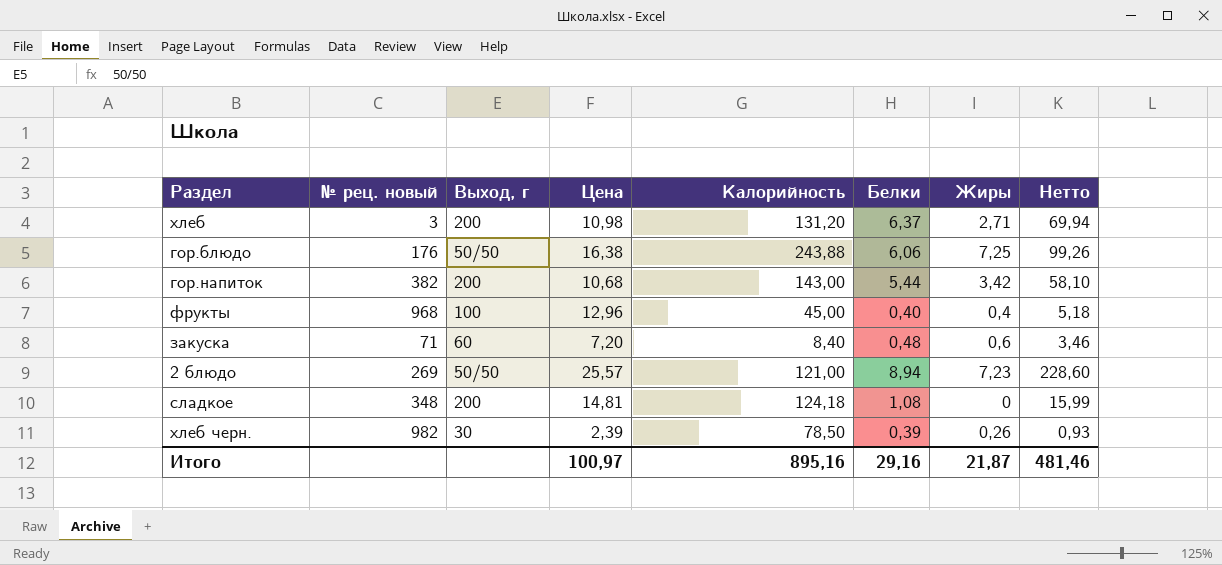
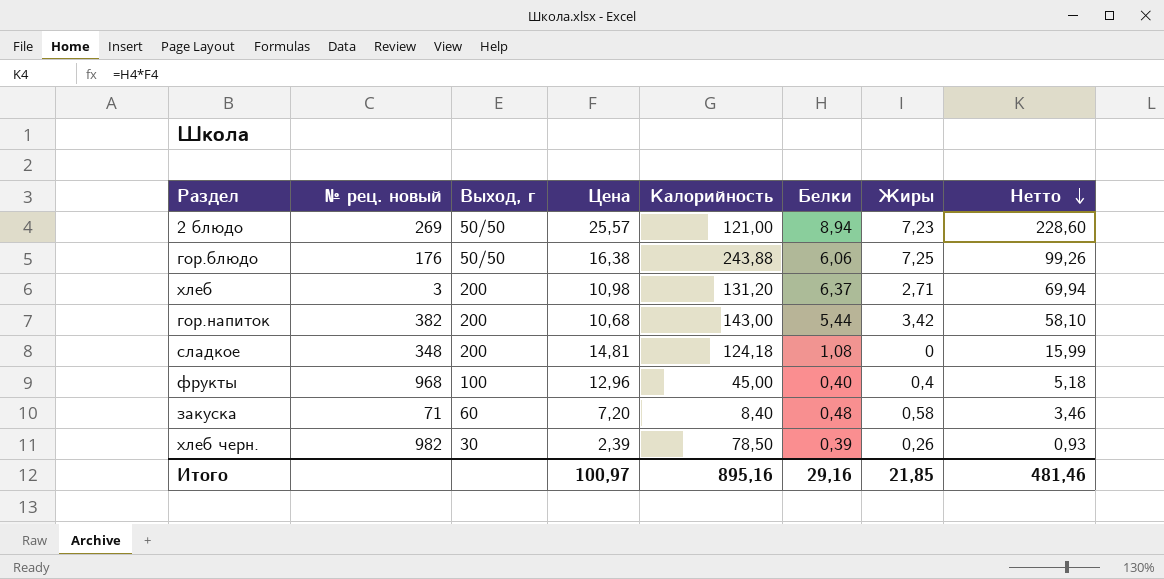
row order: none -> Нетто descending
закуска | Жиры: 0,6 -> 0,58
Итого | Жиры: 21,87 -> 21,85

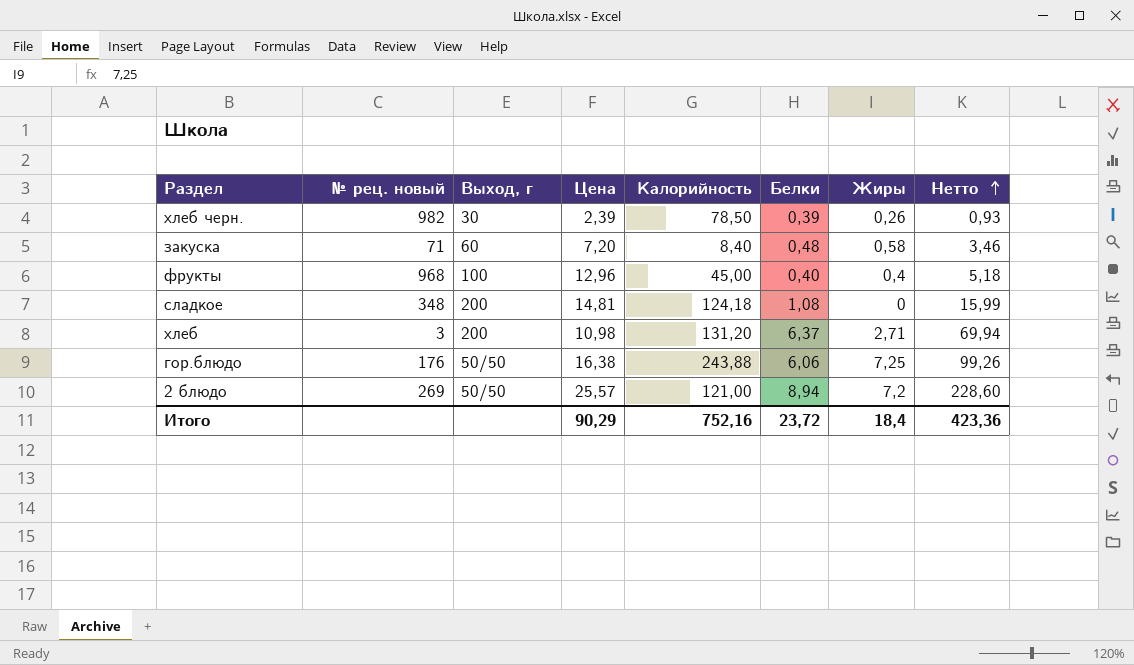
row order: Нетто descending -> Нетто ascending
row гор.напиток: 382 | 200 | 10,68 | 143,00 | 5,44 | 3,42 | 58,10 -> none
2 блюдо | Жиры: 7,23 -> 7,2
Итого | Цена: 100,97 -> 90,29
Итого | Калорийность: 895,16 -> 752,16
Итого | Белки: 29,16 -> 23,72
Итого | Жиры: 21,85 -> 18,4
Итого | Нетто: 481,46 -> 423,36

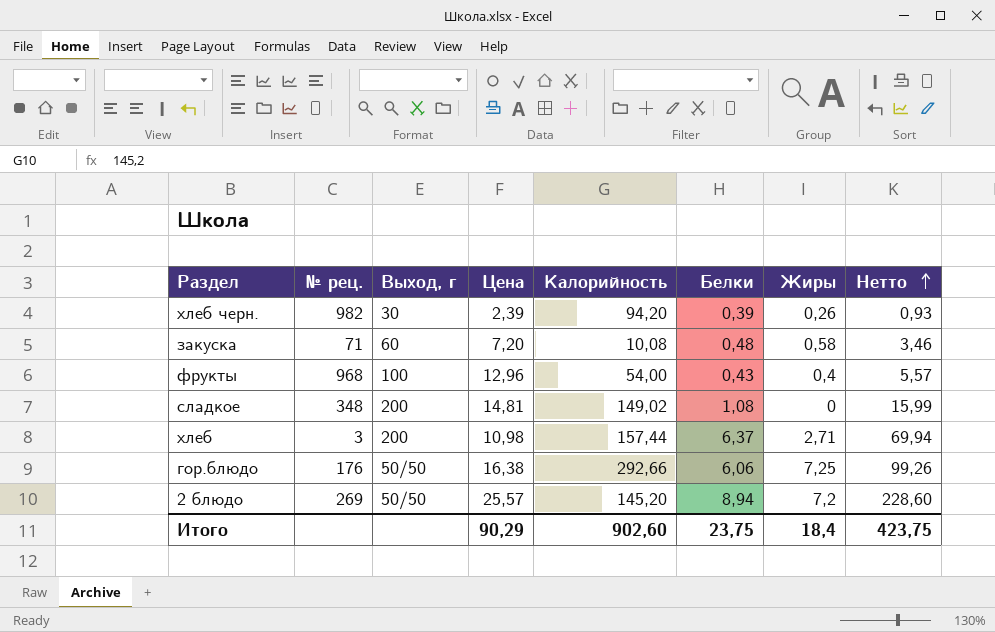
column name: № рец. новый -> № рец.
хлеб черн. | Калорийность: 78,50 -> 94,20
закуска | Калорийность: 8,40 -> 10,08
фрукты | Калорийность: 45,00 -> 54,00
фрукты | Белки: 0,40 -> 0,43
фрукты | Нетто: 5,18 -> 5,57
сладкое | Калорийность: 124,18 -> 149,02
хлеб | Калорийность: 131,20 -> 157,44
гор.блюдо | Калорийность: 243,88 -> 292,66
2 блюдо | Калорийность: 121,00 -> 145,20
Итого | Калорийность: 752,16 -> 902,60
Итого | Белки: 23,72 -> 23,75
Итого | Нетто: 423,36 -> 423,75

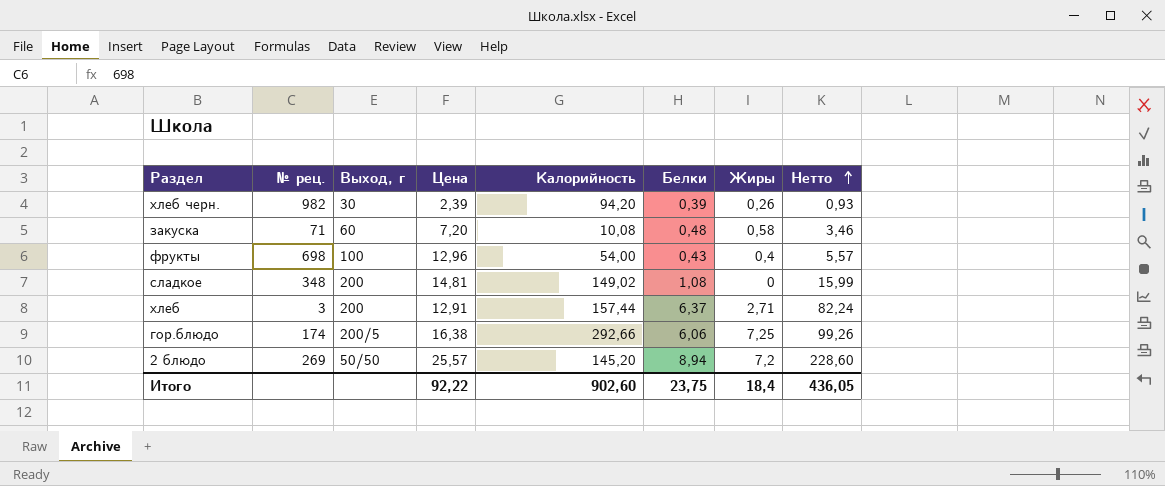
фрукты | № рец.: 968 -> 698
хлеб | Цена: 10,98 -> 12,91
хлеб | Нетто: 69,94 -> 82,24
гор.блюдо | № рец.: 176 -> 174
гор.блюдо | Выход, г: 50/50 -> 200/5
Итого | Цена: 90,29 -> 92,22
Итого | Нетто: 423,75 -> 436,05

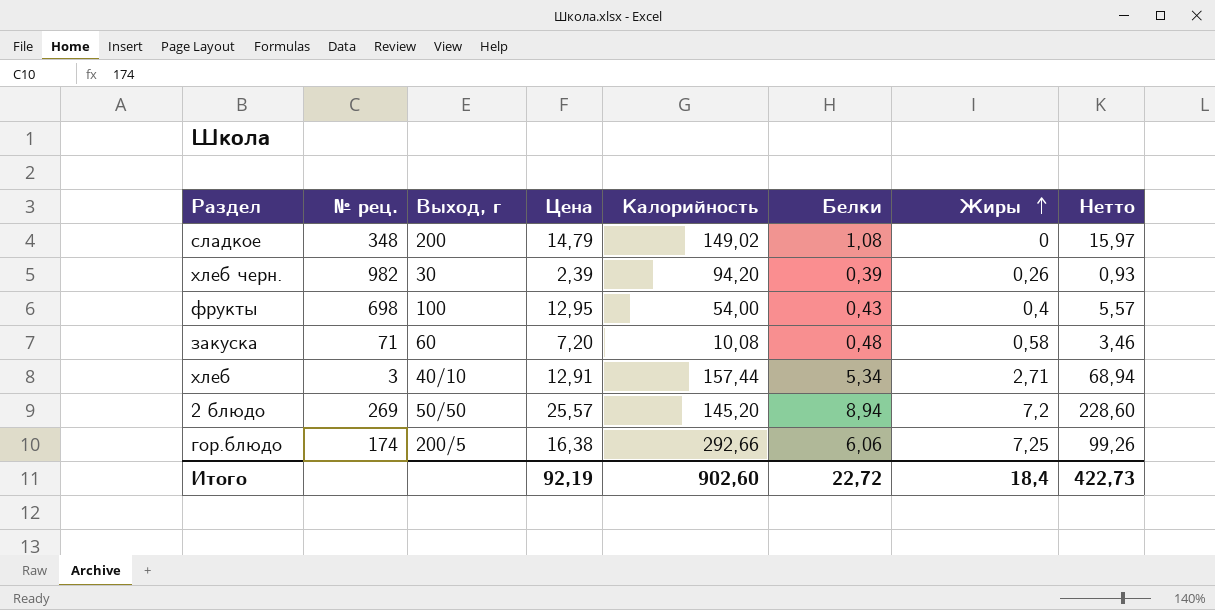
row order: Нетто ascending -> Жиры ascending
сладкое | Цена: 14,81 -> 14,79
сладкое | Нетто: 15,99 -> 15,97
фрукты | Цена: 12,96 -> 12,95
хлеб | Выход, г: 200 -> 40/10
хлеб | Белки: 6,37 -> 5,34
хлеб | Нетто: 82,24 -> 68,94
Итого | Цена: 92,22 -> 92,19
Итого | Белки: 23,75 -> 22,72
Итого | Нетто: 436,05 -> 422,73

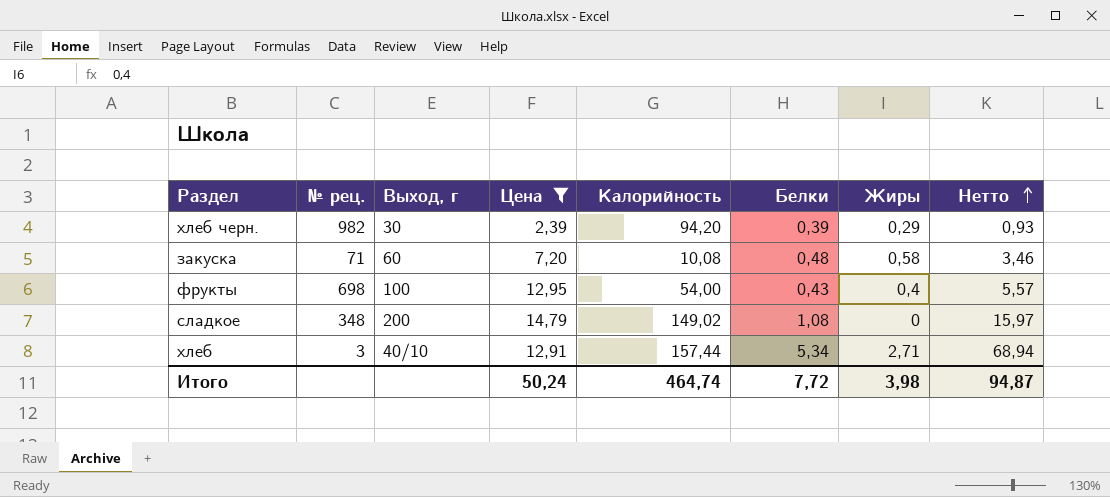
filter: none -> Цена <= 14,79
row order: Жиры ascending -> Нетто ascending
хлеб черн. | Жиры: 0,26 -> 0,29
Итого | Цена: 92,19 -> 50,24
Итого | Калорийность: 902,60 -> 464,74
Итого | Белки: 22,72 -> 7,72
Итого | Жиры: 18,4 -> 3,98
Итого | Нетто: 422,73 -> 94,87

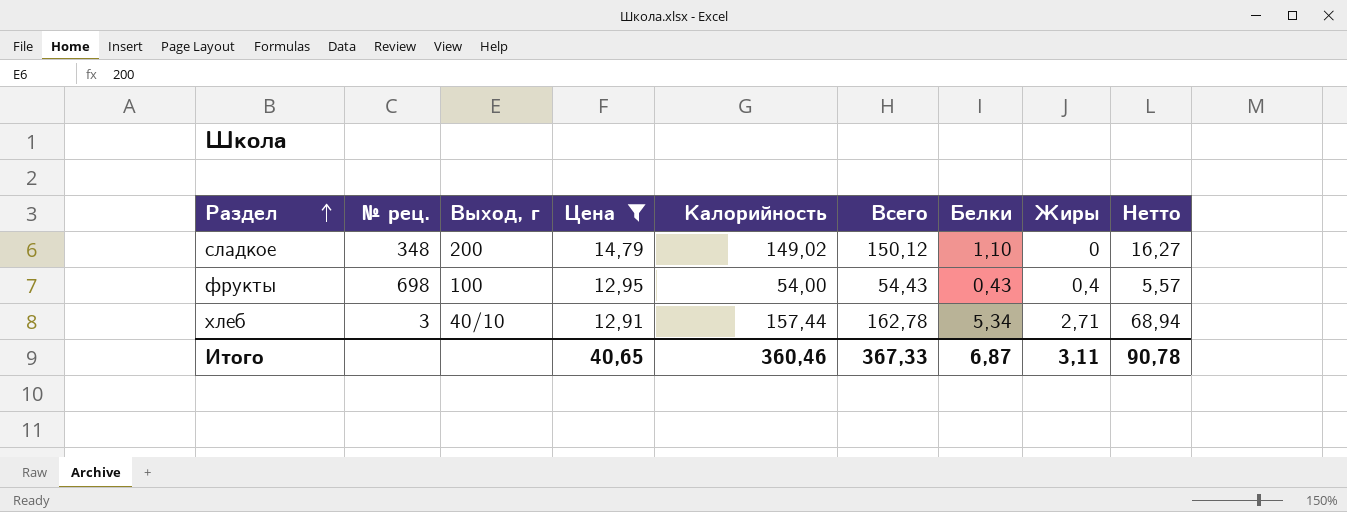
row order: Нетто ascending -> Раздел ascending
column Всего | formula: none -> [Калорийность] + [Белки]
row хлеб черн.: 982 | 30 | 2,39 | 94,20 | 0,39 | 0,29 | 0,93 -> none
row закуска: 71 | 60 | 7,20 | 10,08 | 0,48 | 0,58 | 3,46 -> none
сладкое | Белки: 1,08 -> 1,10
сладкое | Нетто: 15,97 -> 16,27
Итого | Цена: 50,24 -> 40,65
Итого | Калорийность: 464,74 -> 360,46
Итого | Белки: 7,72 -> 6,87
Итого | Жиры: 3,98 -> 3,11
Итого | Нетто: 94,87 -> 90,78

